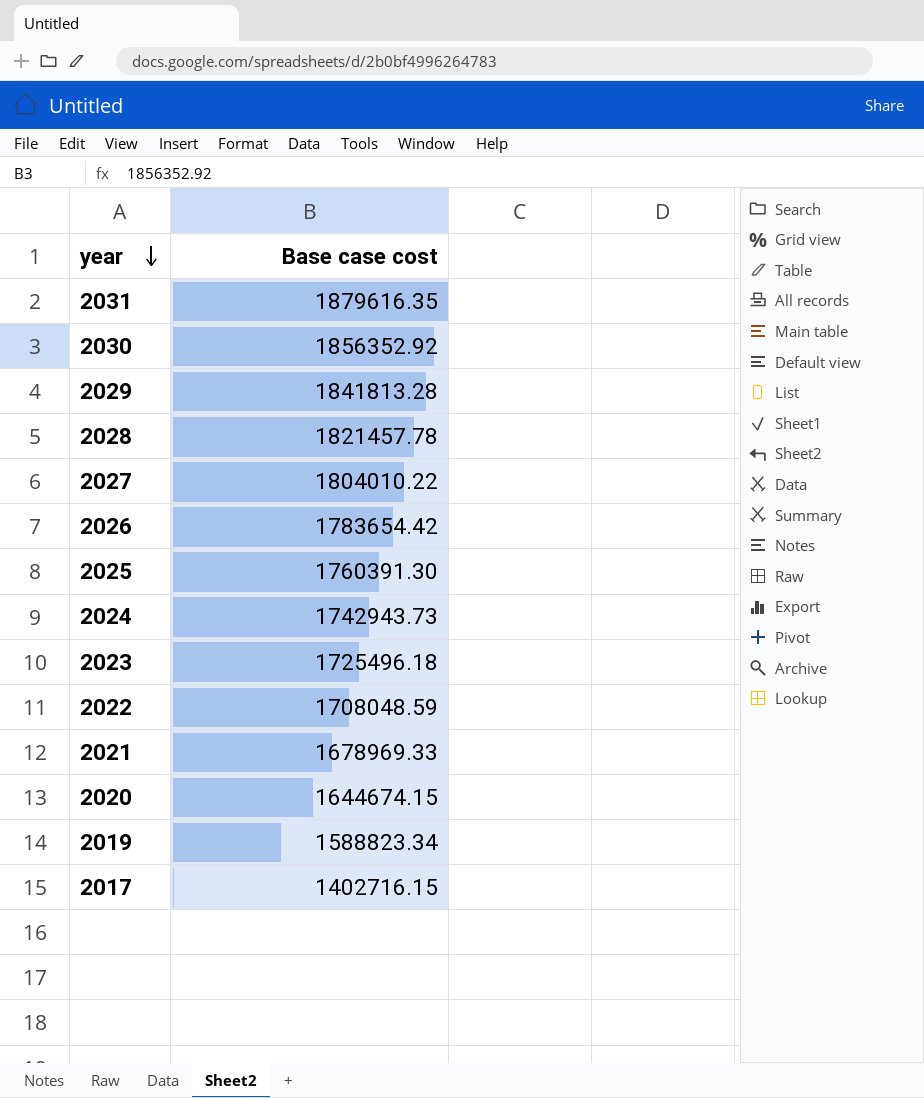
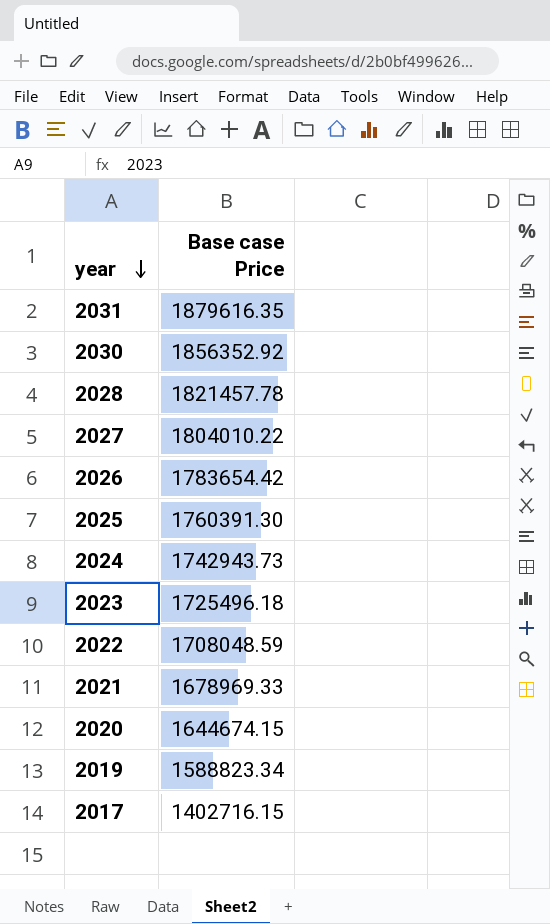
column name: Base case cost -> Base case Price
row 2029: 1841813.28 -> none

